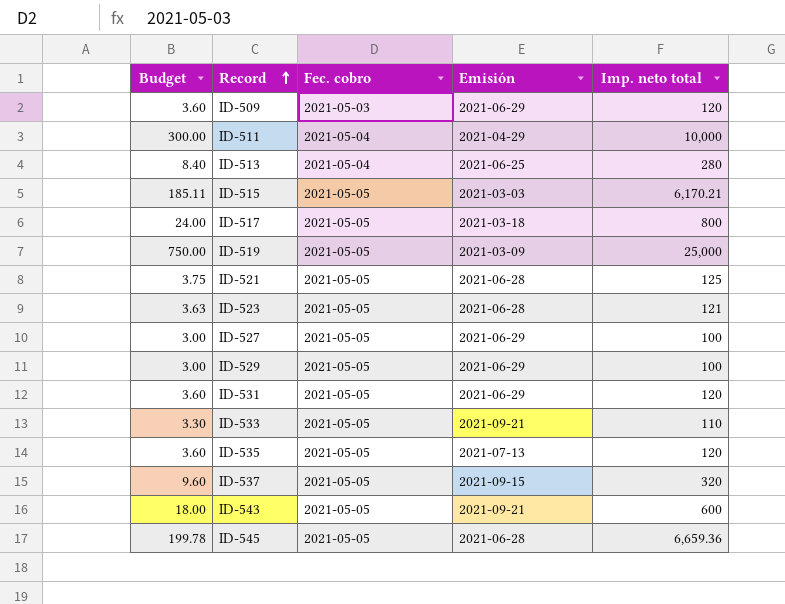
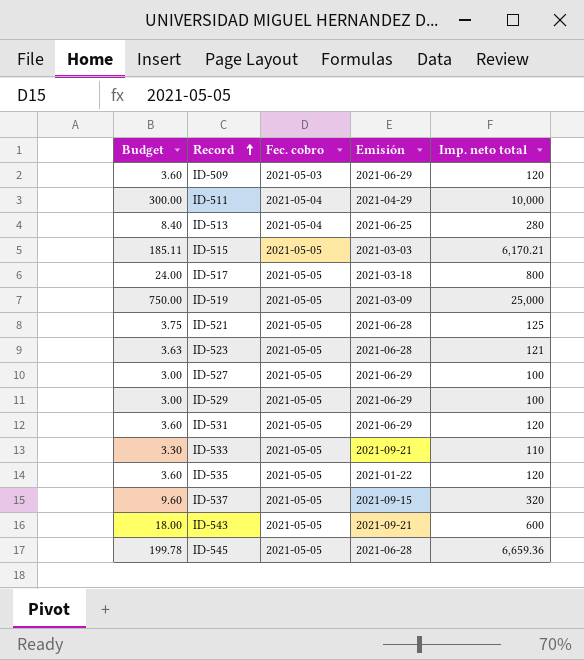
ID-535 | Emisión: 2021-07-13 -> 2021-01-22

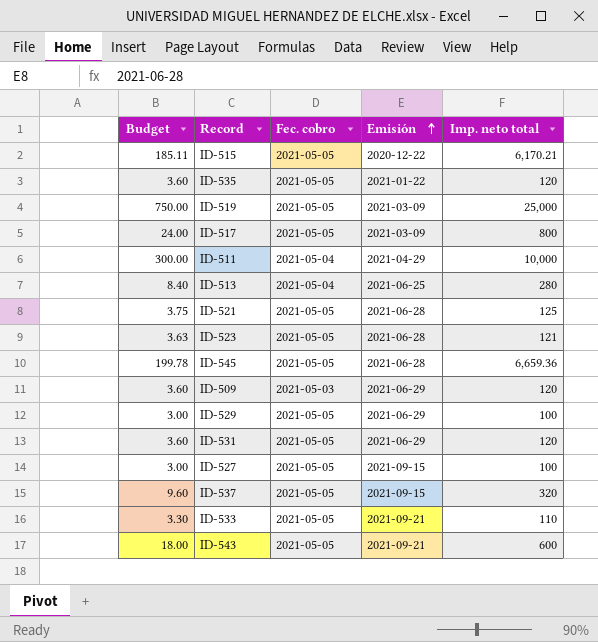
row order: Record ascending -> Emisión ascending
ID-515 | Emisión: 2021-03-03 -> 2020-12-22
ID-517 | Emisión: 2021-03-18 -> 2021-03-09
ID-527 | Emisión: 2021-06-29 -> 2021-09-15

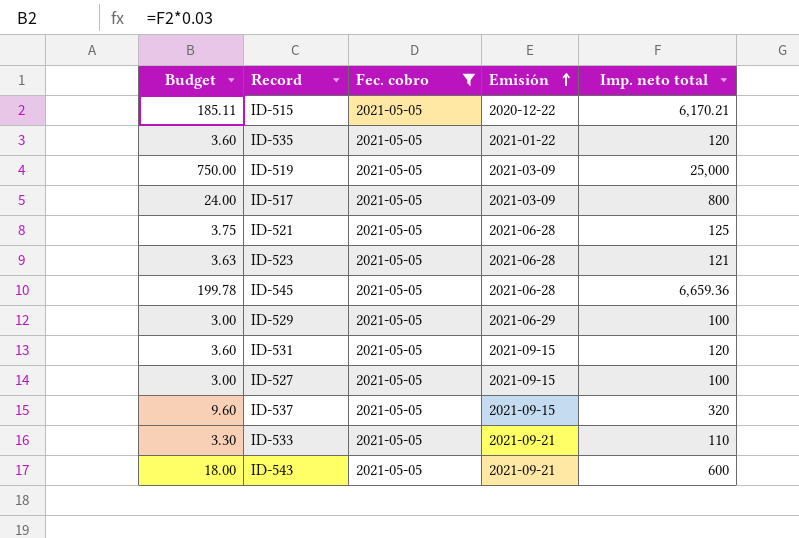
filter: none -> Fec. cobro = 2021-05-05
ID-531 | Emisión: 2021-06-29 -> 2021-09-15

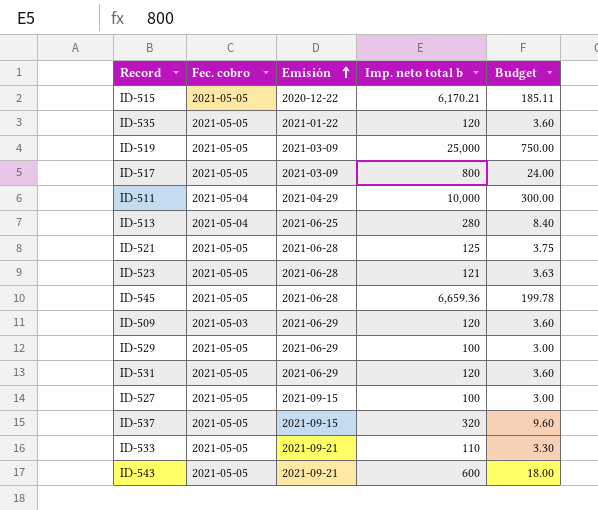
filter: Fec. cobro = 2021-05-05 -> none
column name: Imp. neto total -> Imp. neto total b
column Budget | position: 1 -> 5
ID-531 | Emisión: 2021-09-15 -> 2021-06-29

